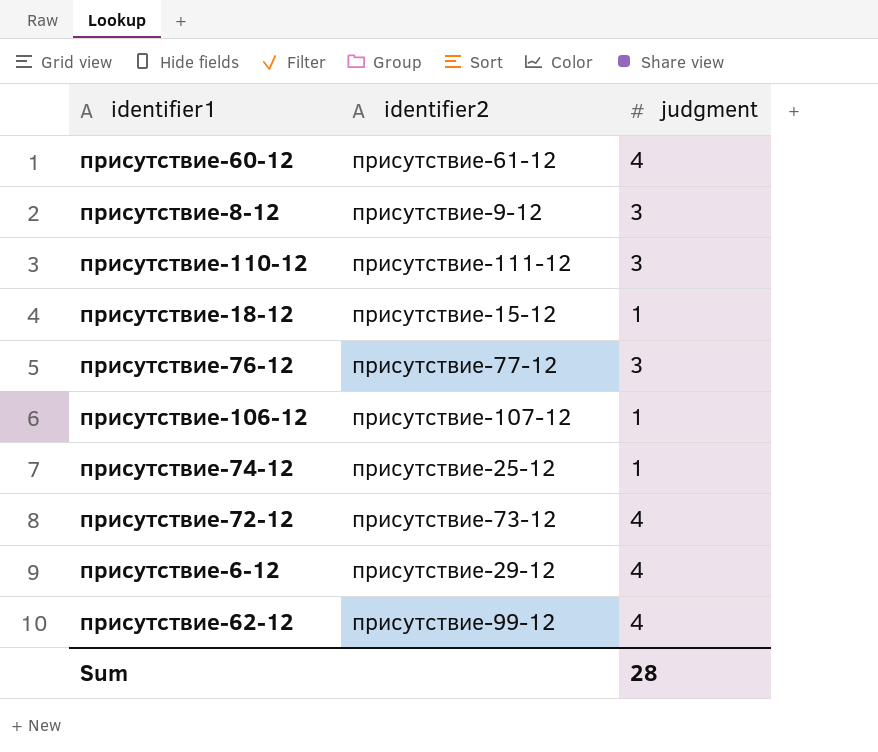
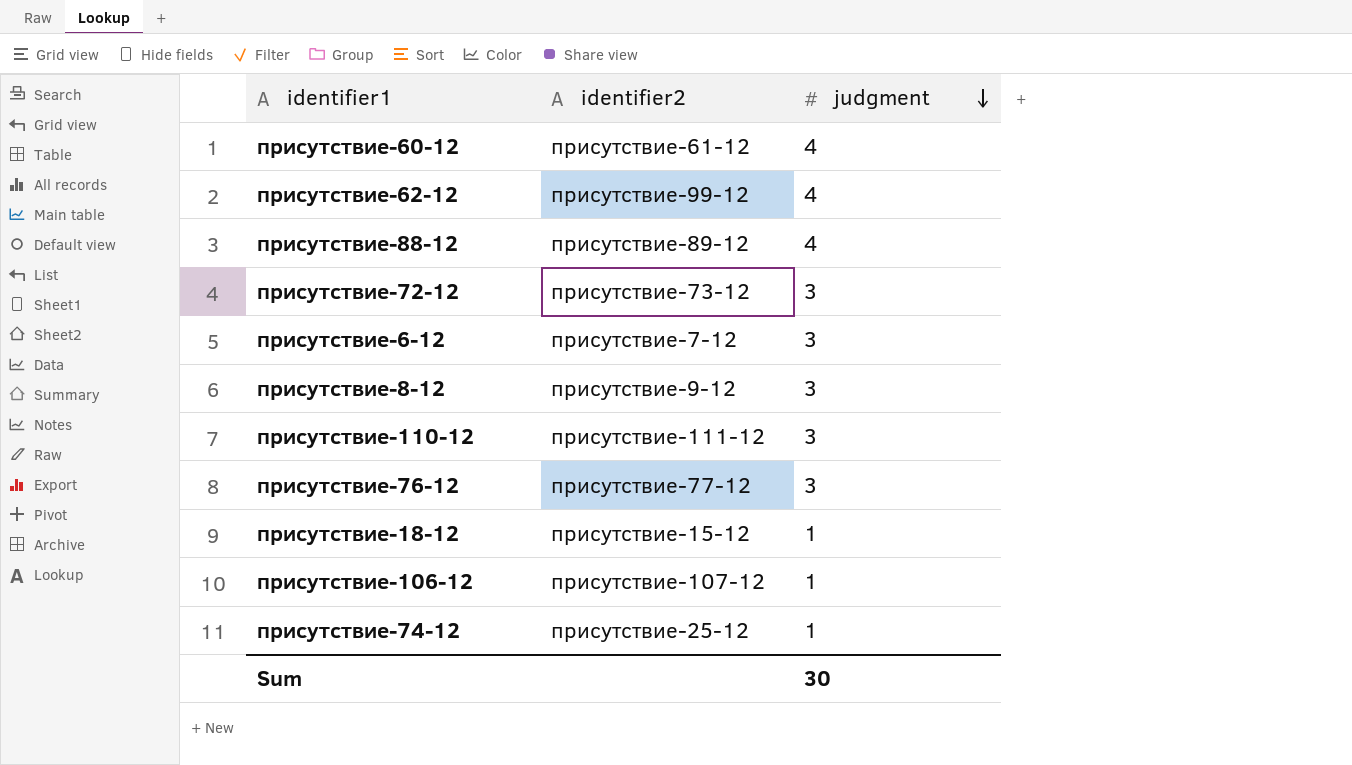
row order: none -> judgment descending
row присутствие-88-12: none -> присутствие-89-12 | 4
присутствие-72-12 | judgment: 4 -> 3
присутствие-6-12 | identifier2: присутствие-29-12 -> присутствие-7-12
присутствие-6-12 | judgment: 4 -> 3
Sum | judgment: 28 -> 30

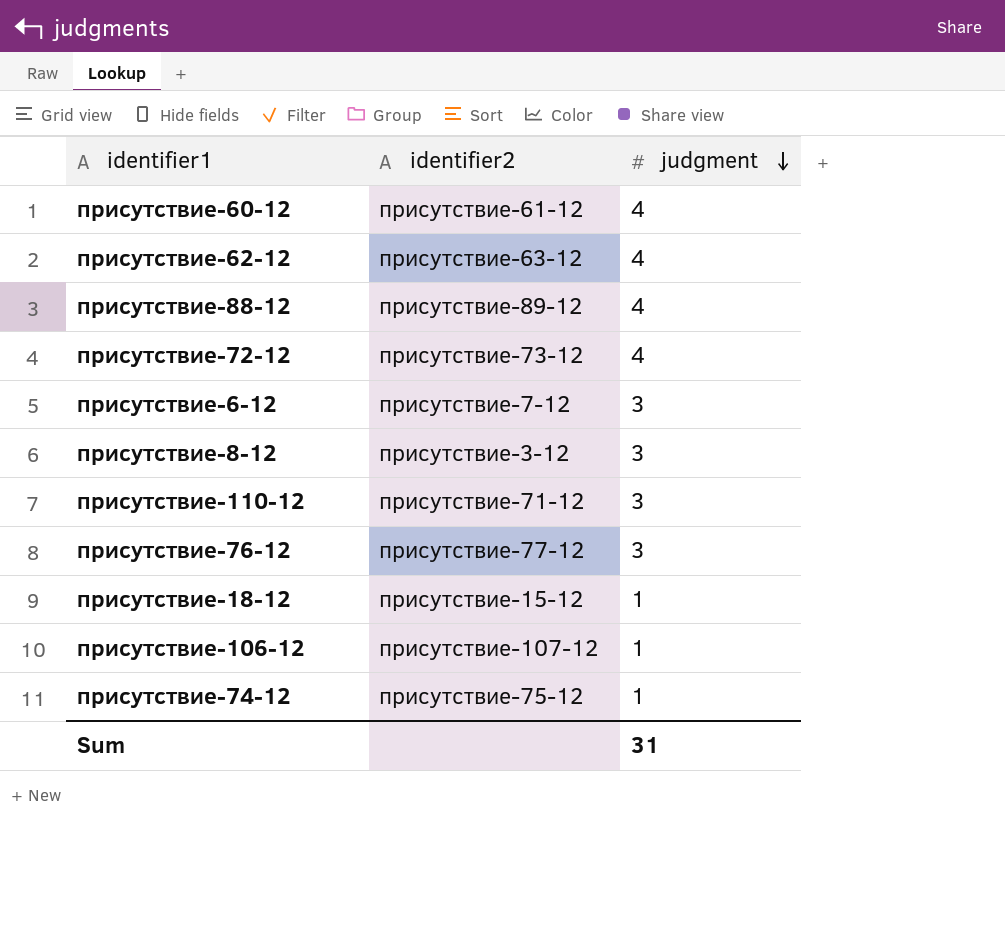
присутствие-62-12 | identifier2: присутствие-99-12 -> присутствие-63-12
присутствие-72-12 | judgment: 3 -> 4
присутствие-8-12 | identifier2: присутствие-9-12 -> присутствие-3-12
присутствие-110-12 | identifier2: присутствие-111-12 -> присутствие-71-12
присутствие-74-12 | identifier2: присутствие-25-12 -> присутствие-75-12
Sum | judgment: 30 -> 31

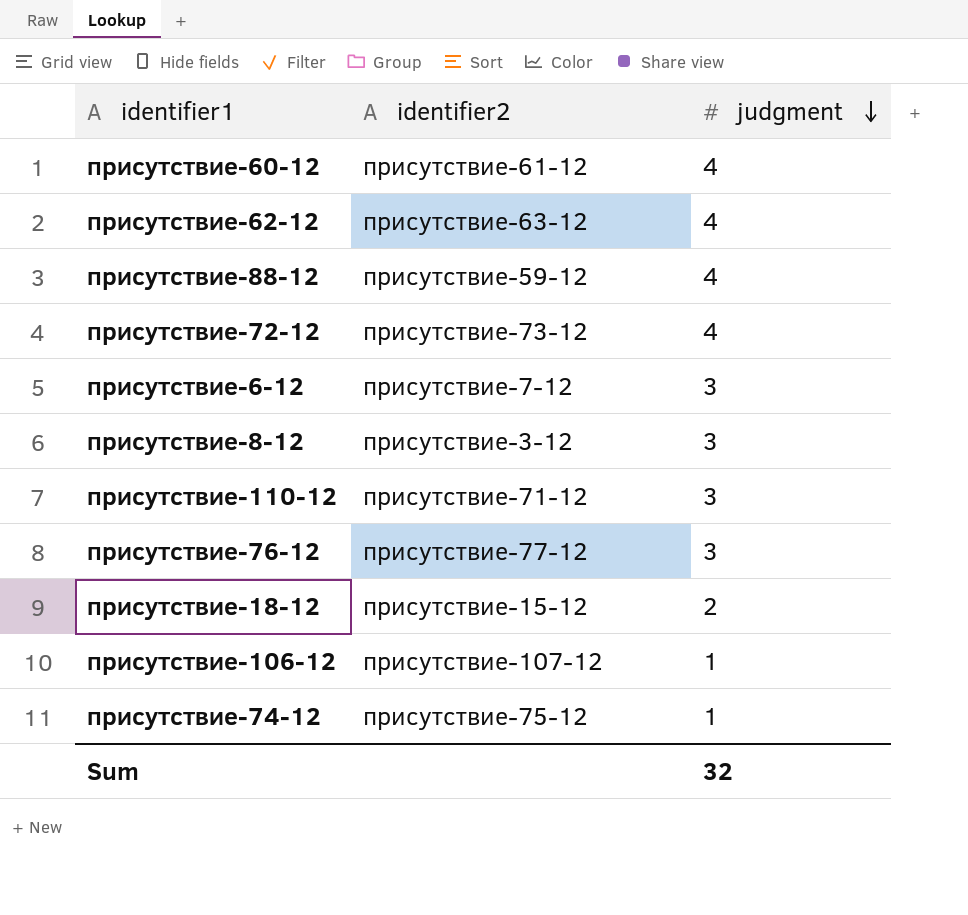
присутствие-88-12 | identifier2: присутствие-89-12 -> присутствие-59-12
присутствие-18-12 | judgment: 1 -> 2
Sum | judgment: 31 -> 32

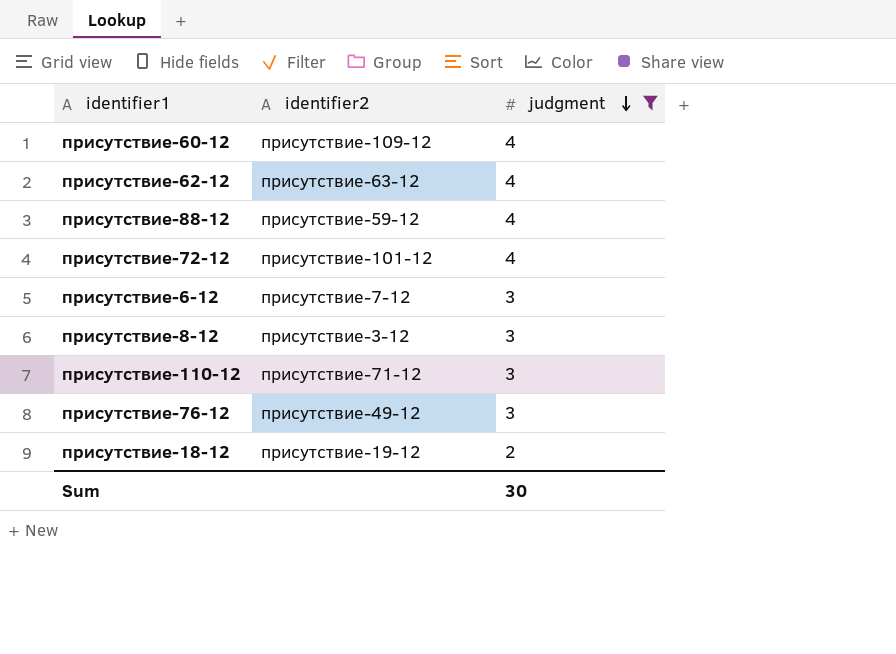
filter: none -> judgment != 1
присутствие-60-12 | identifier2: присутствие-61-12 -> присутствие-109-12
присутствие-72-12 | identifier2: присутствие-73-12 -> присутствие-101-12
присутствие-76-12 | identifier2: присутствие-77-12 -> присутствие-49-12
присутствие-18-12 | identifier2: присутствие-15-12 -> присутствие-19-12
Sum | judgment: 32 -> 30

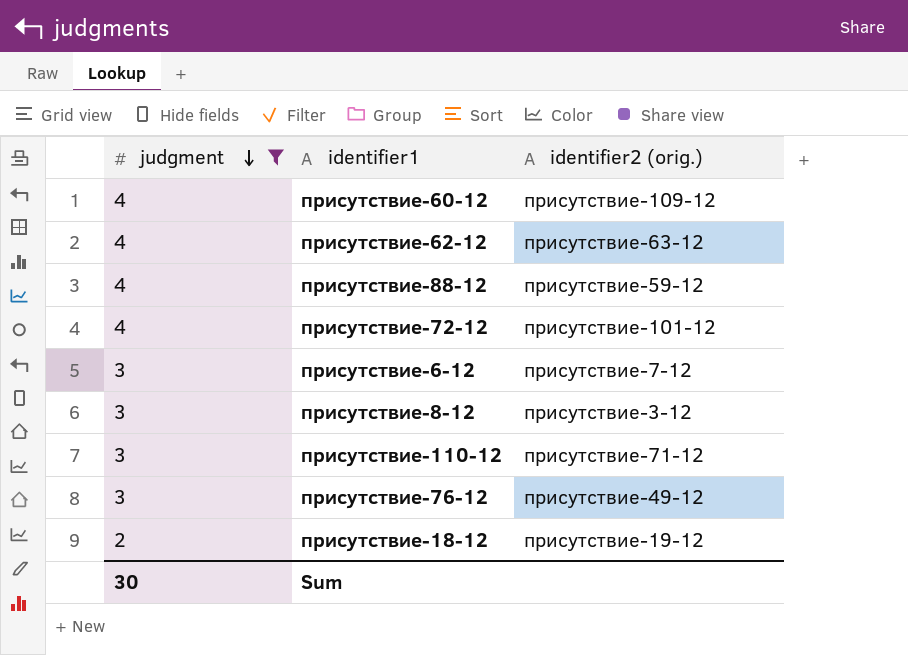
column judgment | position: 3 -> 1
column name: identifier2 -> identifier2 (orig.)

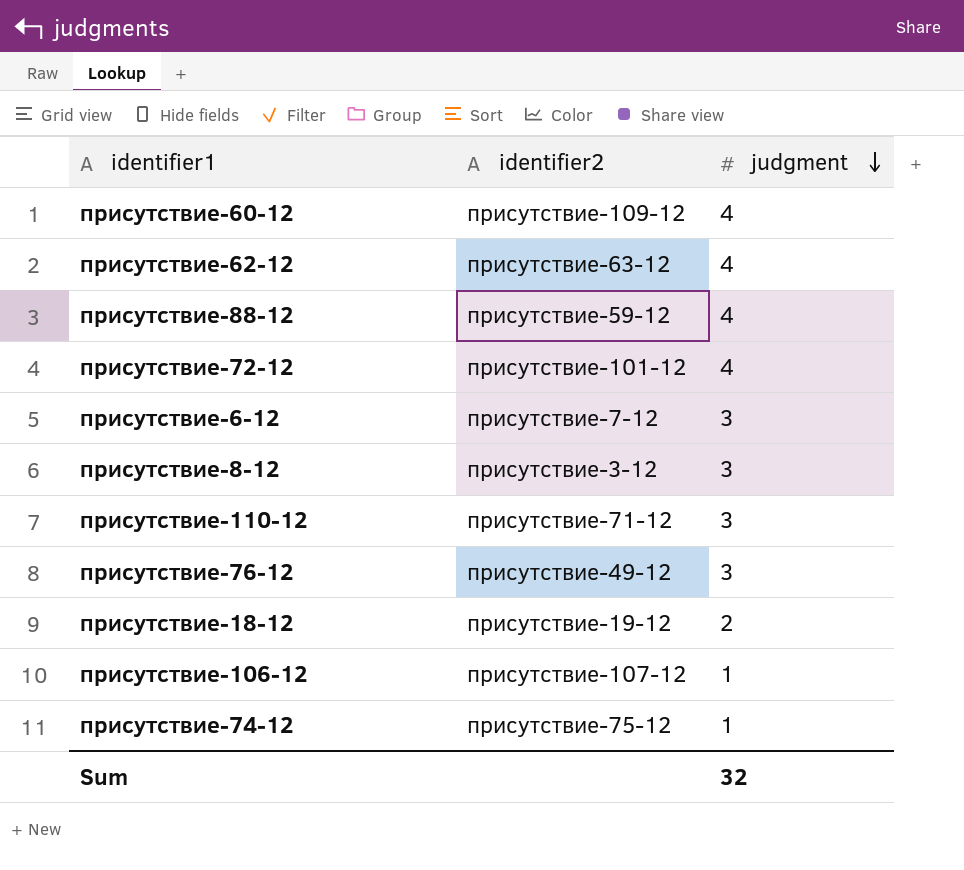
filter: judgment != 1 -> none
column name: identifier2 (orig.) -> identifier2
column judgment | position: 1 -> 3
Sum | judgment: 30 -> 32

